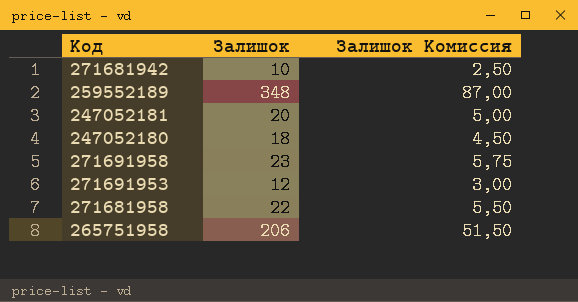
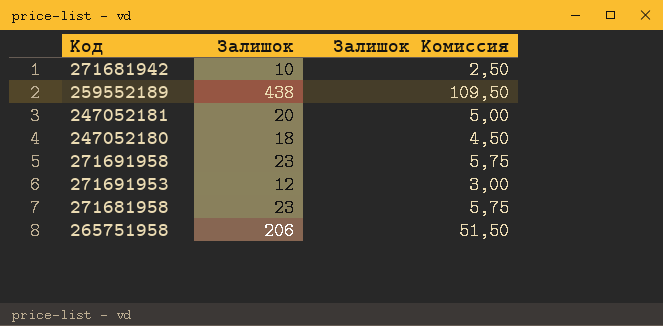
259552189 | Залишок: 348 -> 438
259552189 | Залишок Комиссия: 87,00 -> 109,50
271681958 | Залишок: 22 -> 23
271681958 | Залишок Комиссия: 5,50 -> 5,75

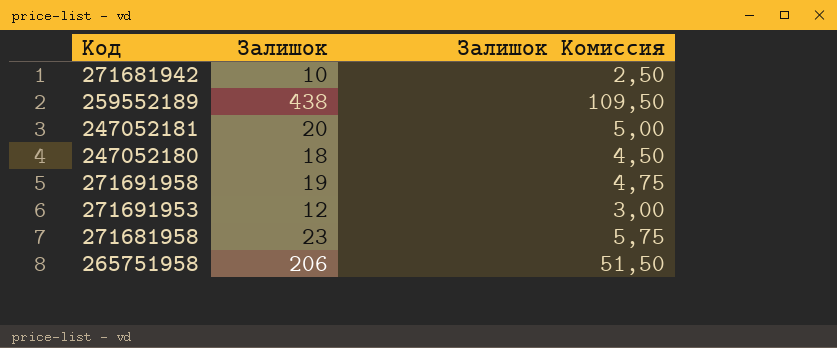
271691958 | Залишок: 23 -> 19
271691958 | Залишок Комиссия: 5,75 -> 4,75

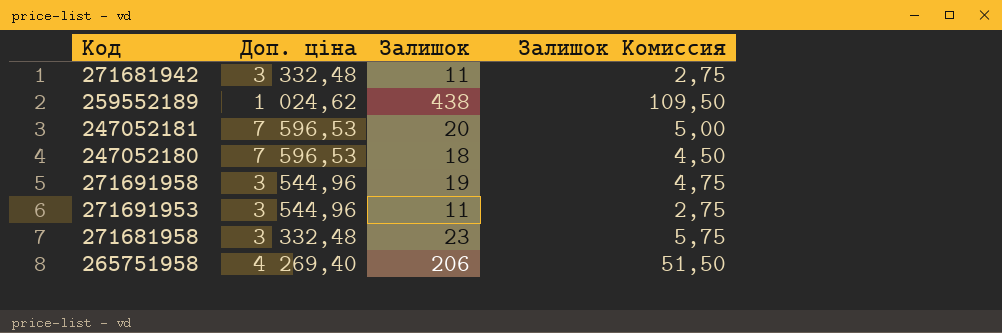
column Доп. ціна | position: none -> 2
271681942 | Залишок: 10 -> 11
271681942 | Залишок Комиссия: 2,50 -> 2,75
271691953 | Залишок: 12 -> 11
271691953 | Залишок Комиссия: 3,00 -> 2,75

